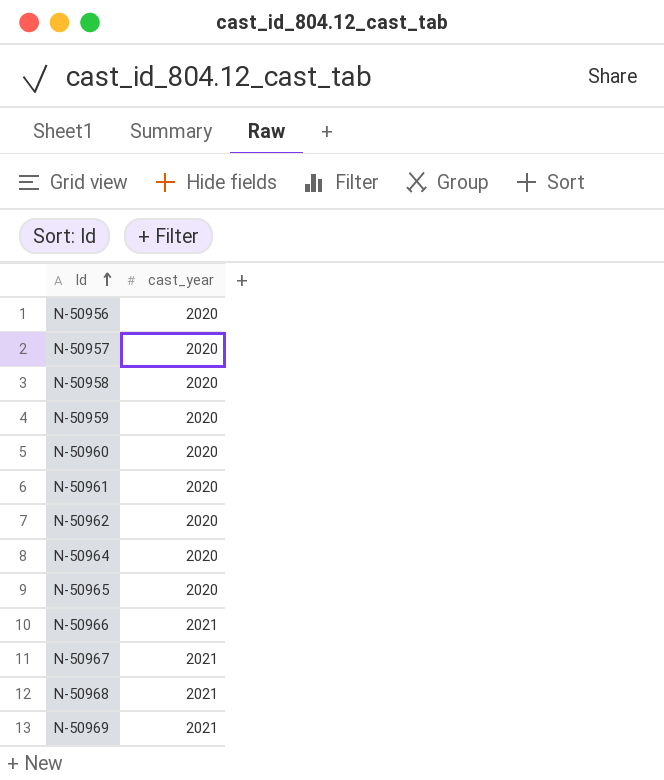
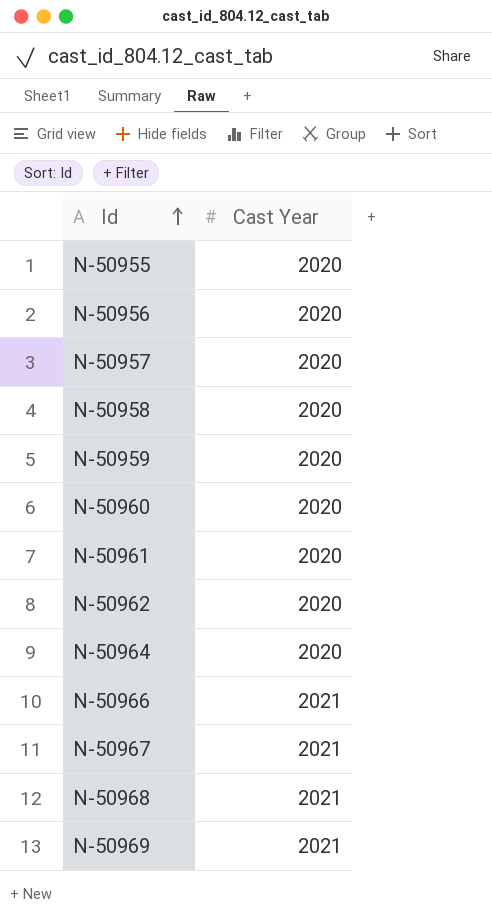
column name: cast_year -> Cast Year
row N-50965: 2020 -> none
row N-50955: none -> 2020

